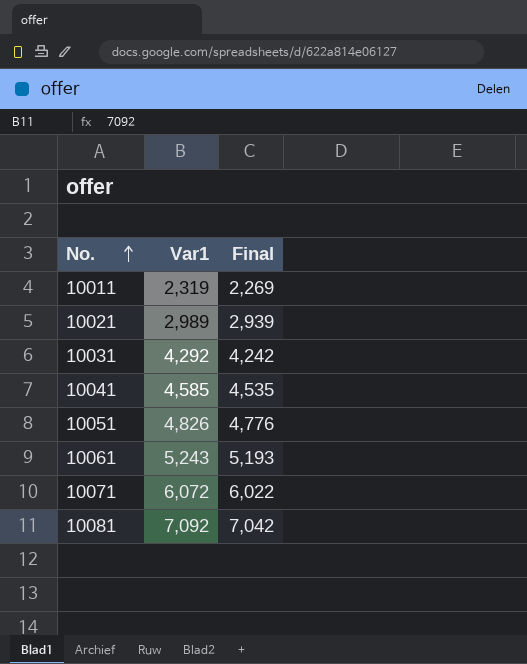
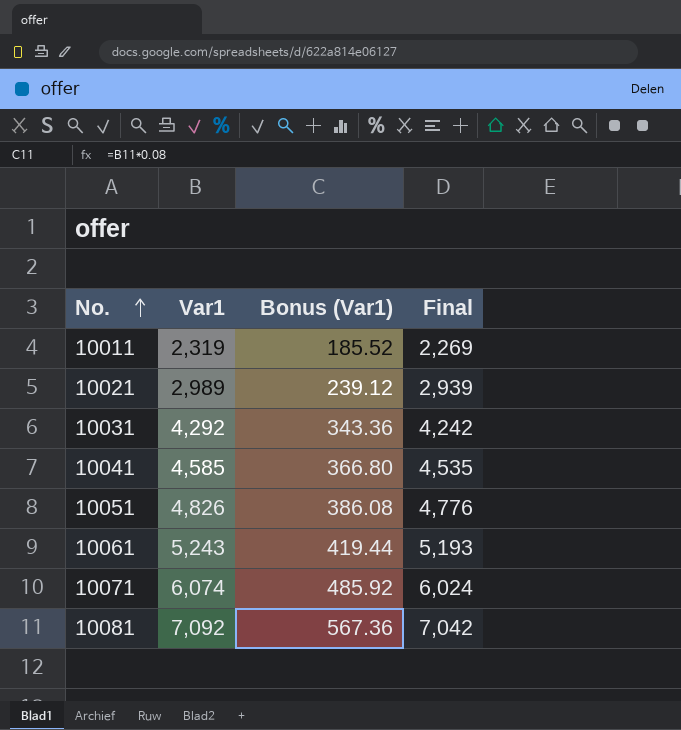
column Bonus (Var1) | formula: none -> [Var1] * 0.08
10071 | Var1: 6,072 -> 6,074
10071 | Final: 6,022 -> 6,024

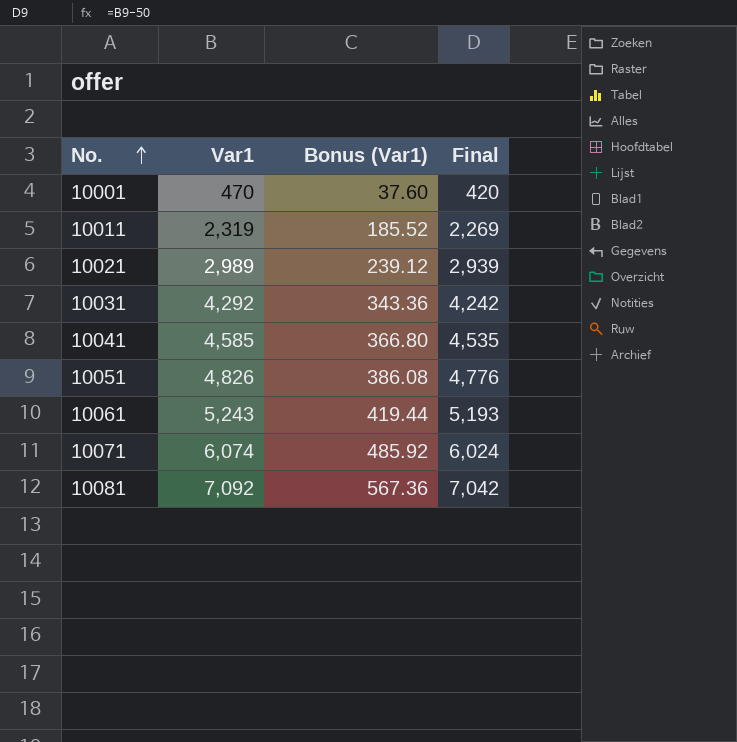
row 10001: none -> 470 | 37.60 | 420

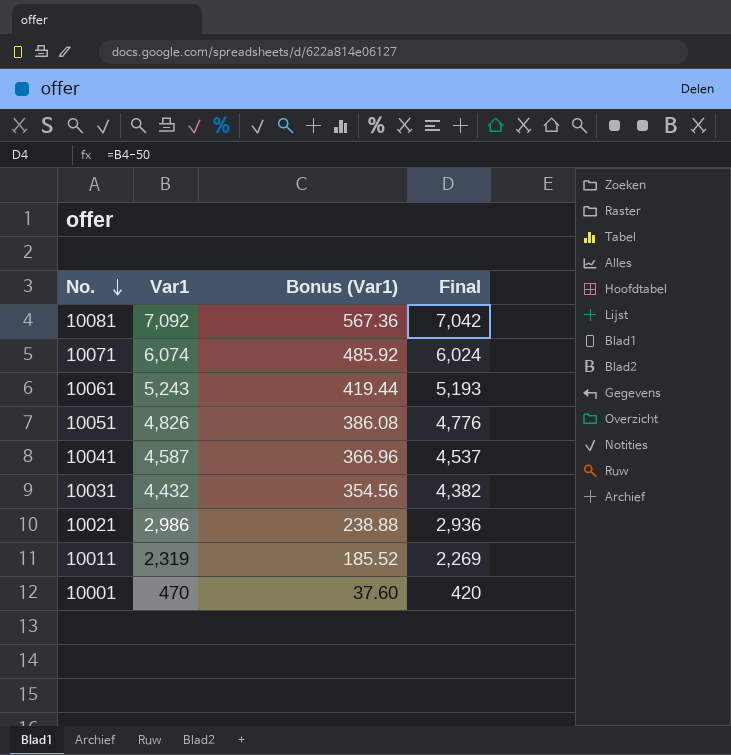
row order: No. ascending -> No. descending
10041 | Var1: 4,585 -> 4,587
10041 | Bonus (Var1): 366.80 -> 366.96
10041 | Final: 4,535 -> 4,537
10031 | Var1: 4,292 -> 4,432
10031 | Bonus (Var1): 343.36 -> 354.56
10031 | Final: 4,242 -> 4,382
10021 | Var1: 2,989 -> 2,986
10021 | Bonus (Var1): 239.12 -> 238.88
10021 | Final: 2,939 -> 2,936

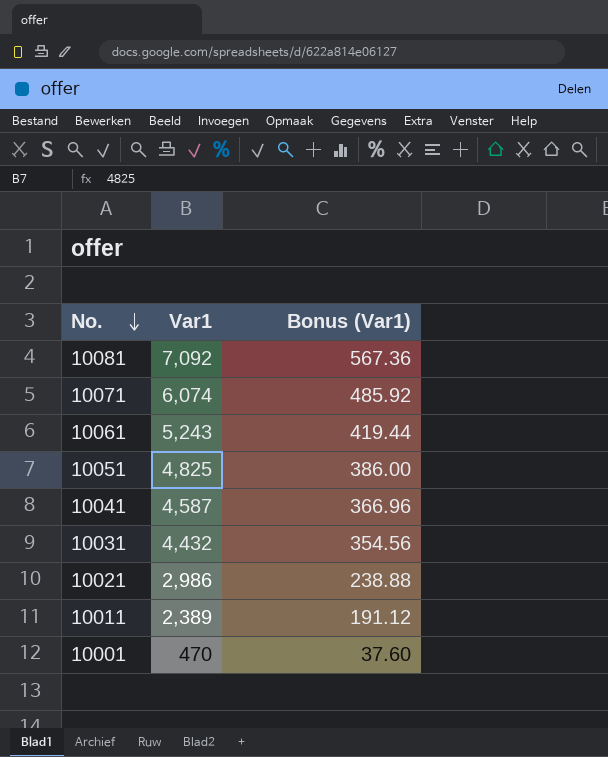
column Final | formula: [Var1] - 50 -> none
10051 | Var1: 4,826 -> 4,825
10051 | Bonus (Var1): 386.08 -> 386.00
10011 | Var1: 2,319 -> 2,389
10011 | Bonus (Var1): 185.52 -> 191.12

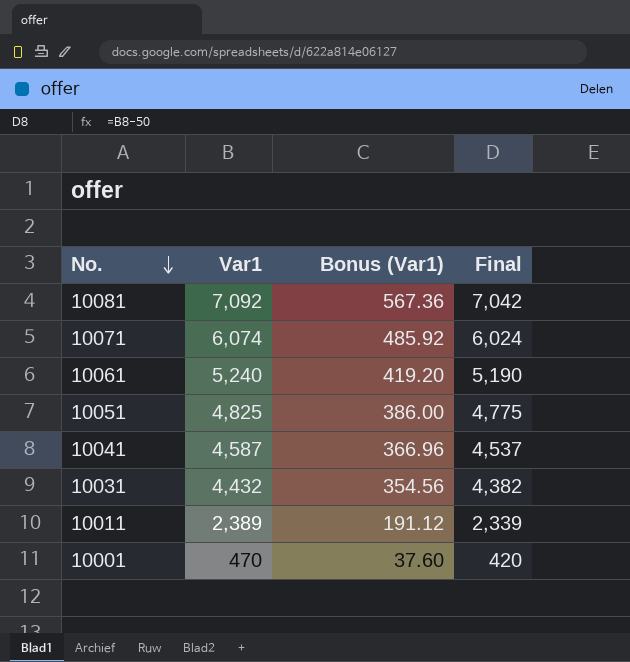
column Final | formula: none -> [Var1] - 50
row 10021: 2,986 | 238.88 -> none
10061 | Var1: 5,243 -> 5,240
10061 | Bonus (Var1): 419.44 -> 419.20

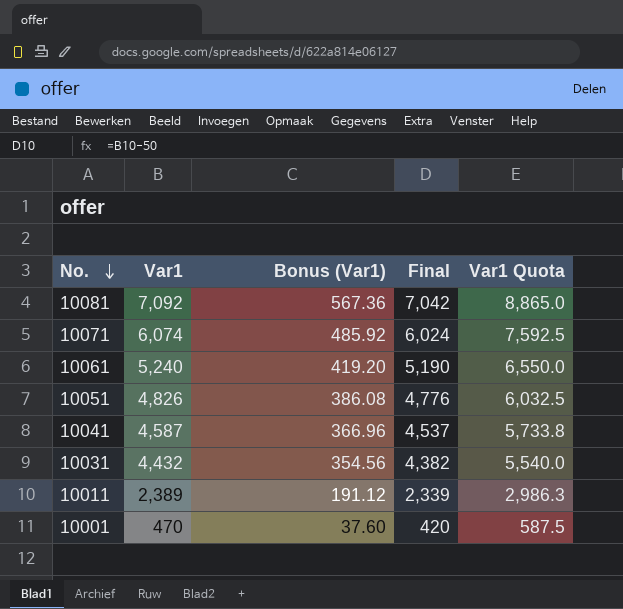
column Var1 Quota | formula: none -> [Var1] * 1.25
10051 | Var1: 4,825 -> 4,826
10051 | Bonus (Var1): 386.00 -> 386.08
10051 | Final: 4,775 -> 4,776

